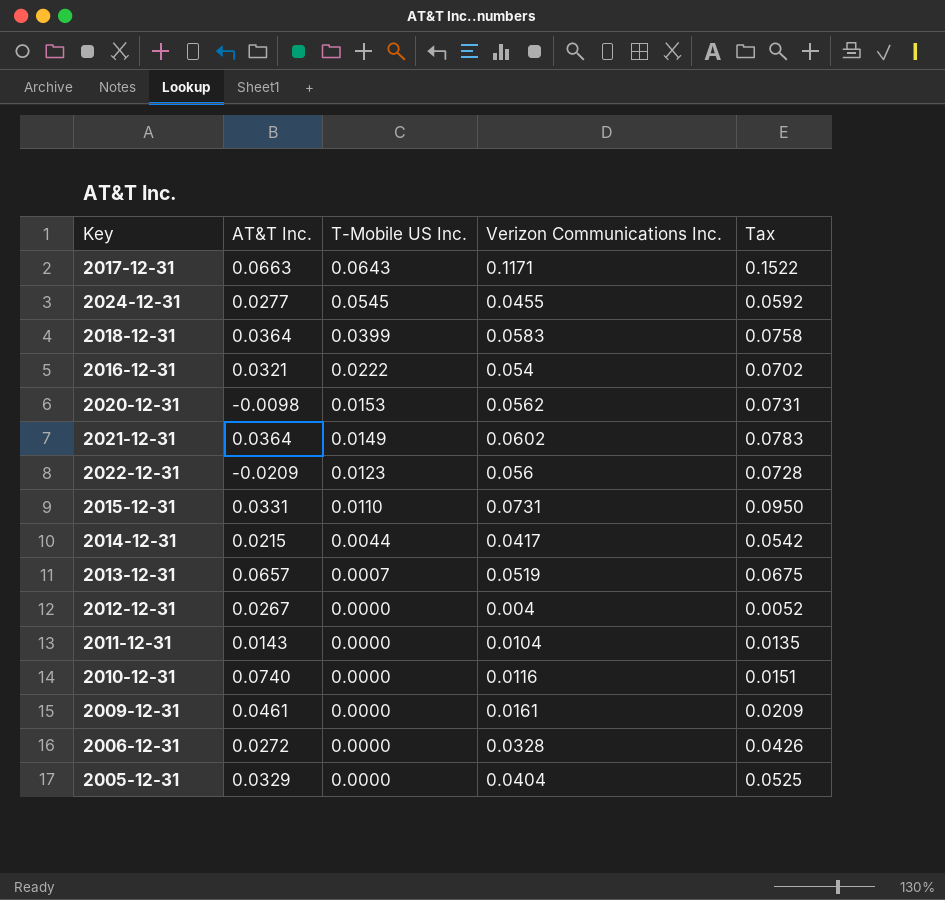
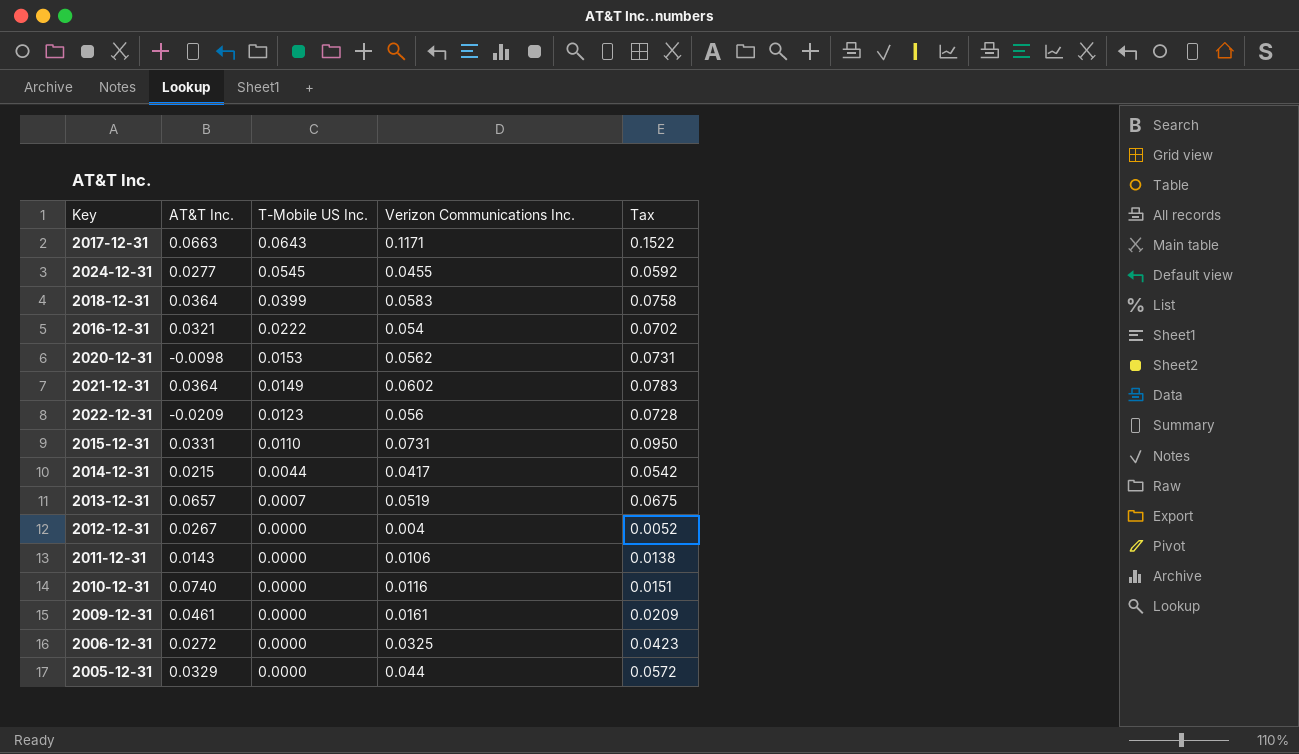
2011-12-31 | Verizon Communications Inc.: 0.0104 -> 0.0106
2011-12-31 | Tax: 0.0135 -> 0.0138
2006-12-31 | Verizon Communications Inc.: 0.0328 -> 0.0325
2006-12-31 | Tax: 0.0426 -> 0.0423
2005-12-31 | Verizon Communications Inc.: 0.0404 -> 0.044
2005-12-31 | Tax: 0.0525 -> 0.0572

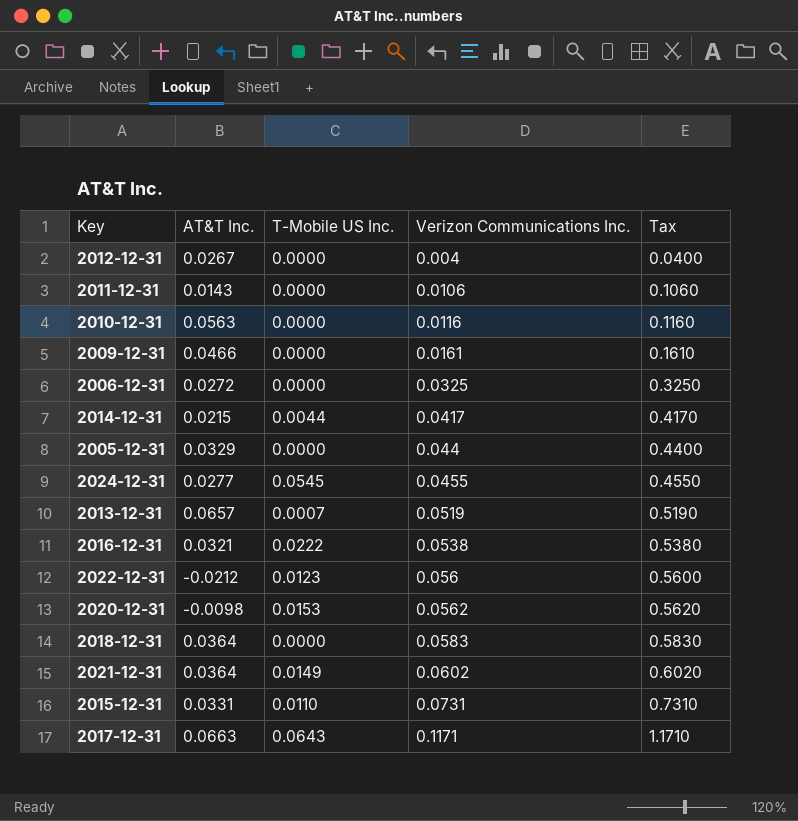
row order: T-Mobile US Inc. descending -> Verizon Communications Inc. ascending
column Tax | formula: [Verizon Communications Inc.] * 1.3 -> [Verizon Communications Inc.] * 10
2010-12-31 | AT&T Inc.: 0.0740 -> 0.0563
2009-12-31 | AT&T Inc.: 0.0461 -> 0.0466
2016-12-31 | Verizon Communications Inc.: 0.054 -> 0.0538
2022-12-31 | AT&T Inc.: -0.0209 -> -0.0212
2018-12-31 | T-Mobile US Inc.: 0.0399 -> 0.0000

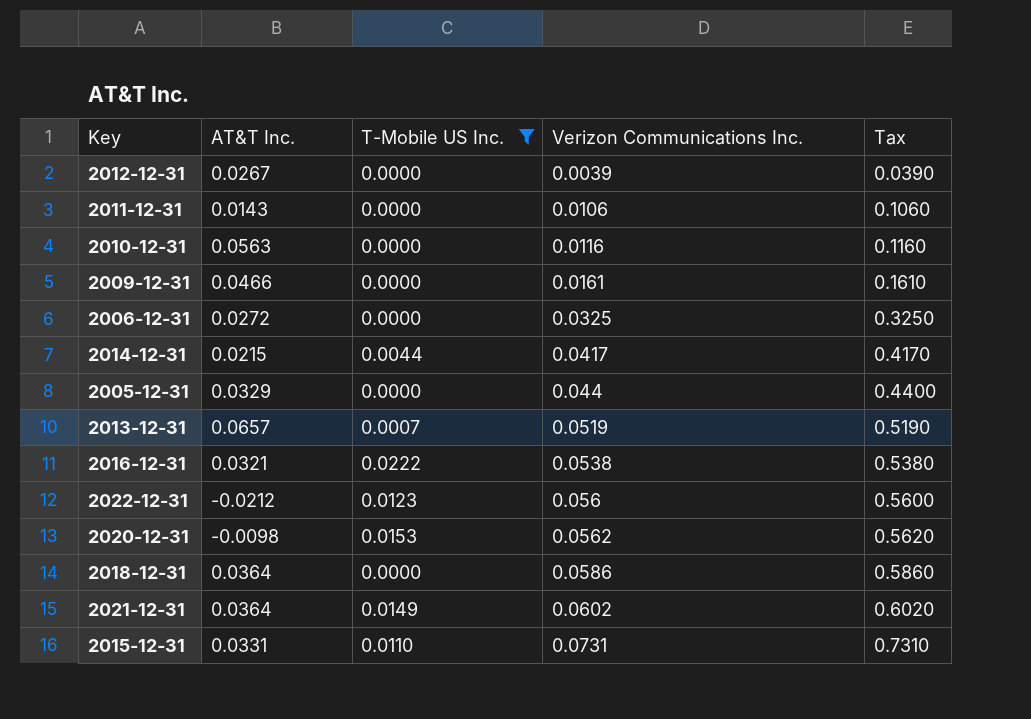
filter: none -> T-Mobile US Inc. <= 0.0222
2012-12-31 | Verizon Communications Inc.: 0.004 -> 0.0039
2012-12-31 | Tax: 0.0400 -> 0.0390
2018-12-31 | Verizon Communications Inc.: 0.0583 -> 0.0586
2018-12-31 | Tax: 0.5830 -> 0.5860

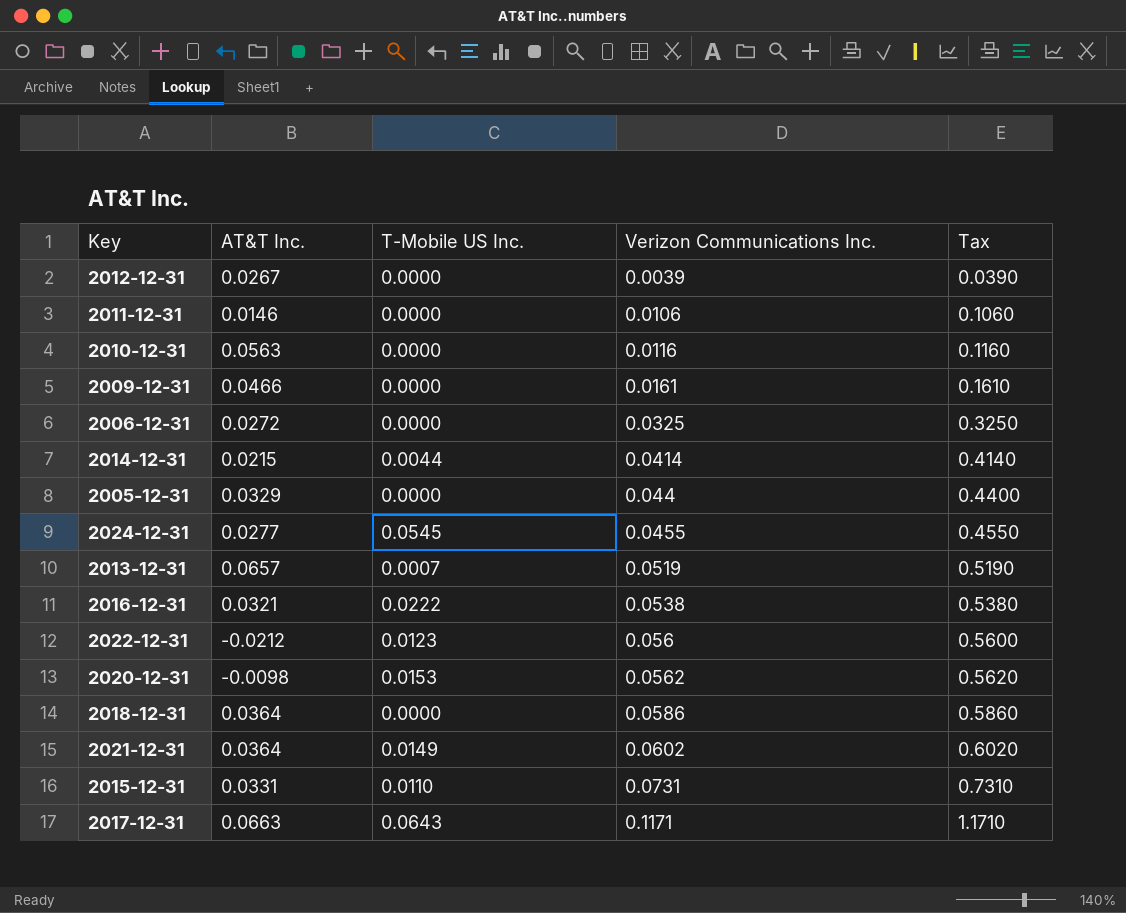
filter: T-Mobile US Inc. <= 0.0222 -> none
2011-12-31 | AT&T Inc.: 0.0143 -> 0.0146
2014-12-31 | Verizon Communications Inc.: 0.0417 -> 0.0414
2014-12-31 | Tax: 0.4170 -> 0.4140

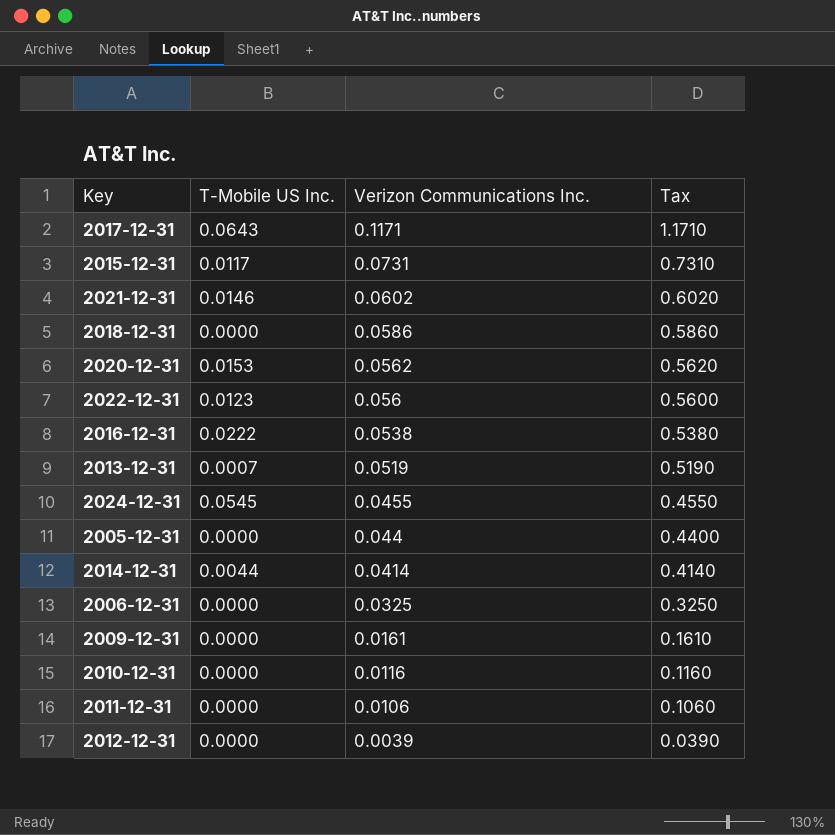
row order: Verizon Communications Inc. ascending -> Verizon Communications Inc. descending
column AT&T Inc. | position: 2 -> none
2015-12-31 | T-Mobile US Inc.: 0.0110 -> 0.0117
2021-12-31 | T-Mobile US Inc.: 0.0149 -> 0.0146

